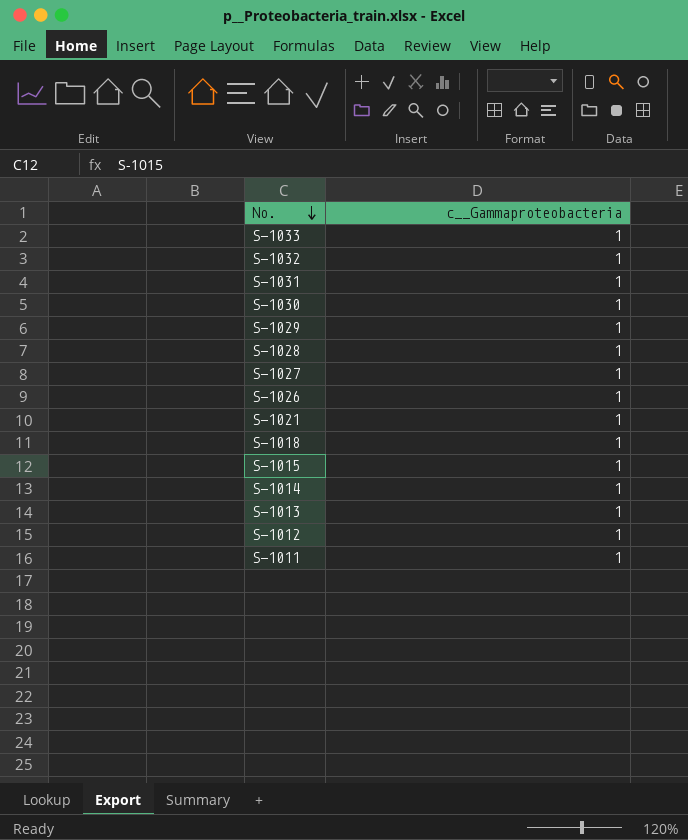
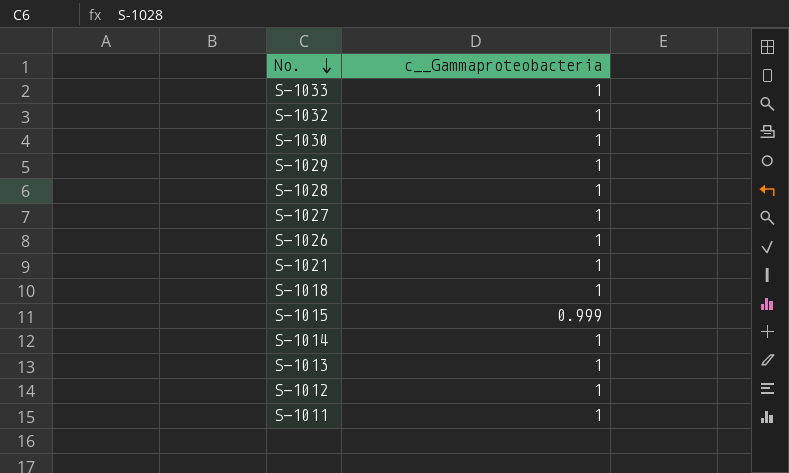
row S-1031: 1 -> none
S-1015 | c__Gammaproteobacteria: 1 -> 0.999

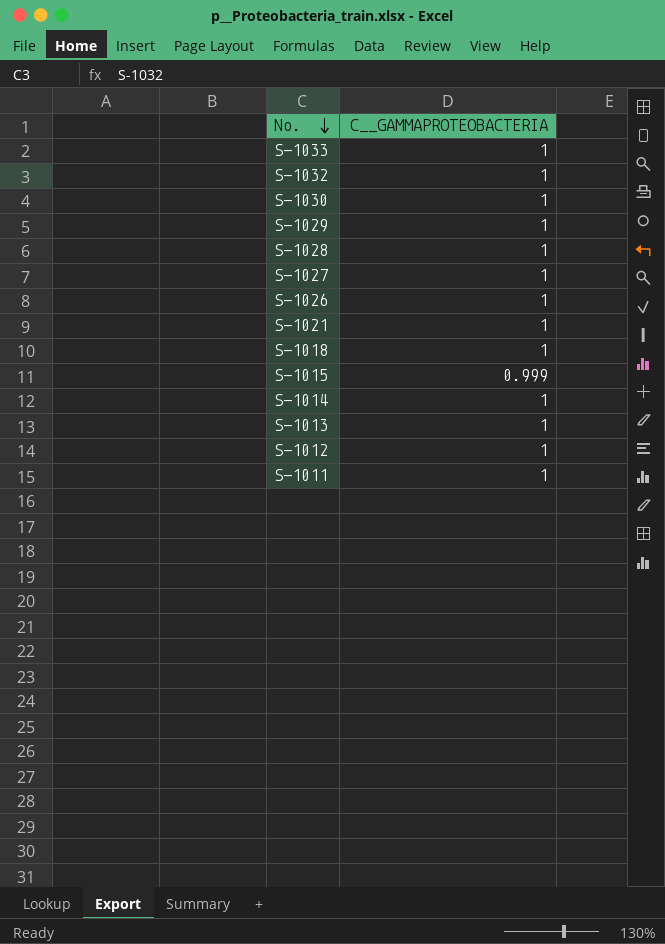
column name: c__Gammaproteobacteria -> C__GAMMAPROTEOBACTERIA

